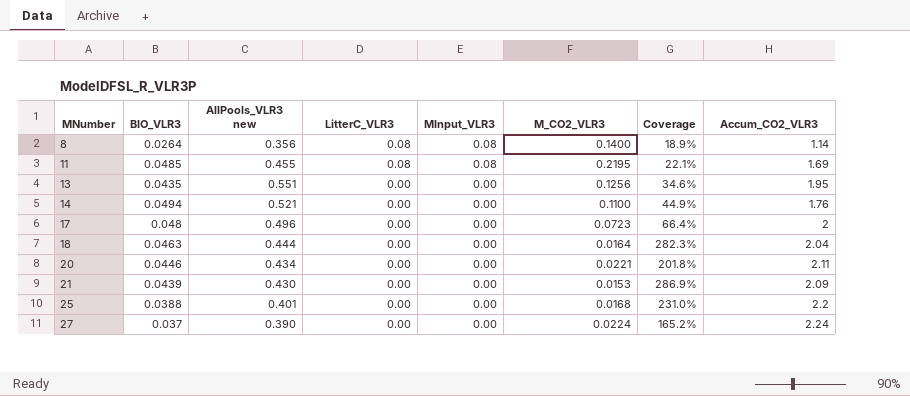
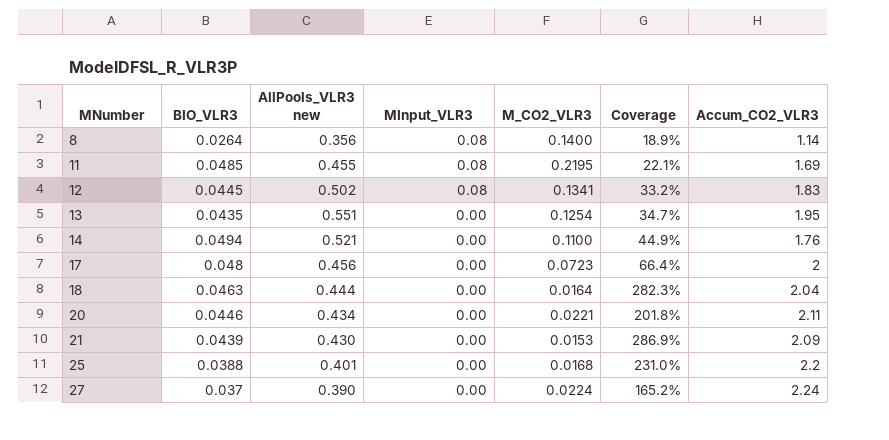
column LitterC_VLR3 | position: 4 -> none
row 12: none -> 0.0445 | 0.502 | 0.08 | 0.1341 | 33.2% | 1.83
13 | M_CO2_VLR3: 0.1256 -> 0.1254
13 | Coverage: 34.6% -> 34.7%
17 | AllPools_VLR3 new: 0.496 -> 0.456

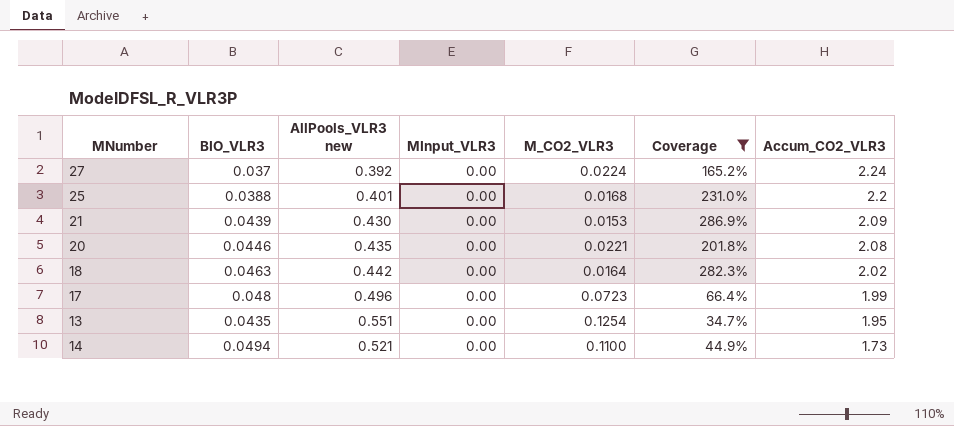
filter: none -> Coverage >= 34.7%
row order: MNumber ascending -> Accum_CO2_VLR3 descending
27 | AllPools_VLR3 new: 0.390 -> 0.392
20 | AllPools_VLR3 new: 0.434 -> 0.435
20 | Accum_CO2_VLR3: 2.11 -> 2.08
18 | AllPools_VLR3 new: 0.444 -> 0.442
18 | Accum_CO2_VLR3: 2.04 -> 2.02
17 | AllPools_VLR3 new: 0.456 -> 0.496
17 | Accum_CO2_VLR3: 2 -> 1.99
14 | Accum_CO2_VLR3: 1.76 -> 1.73

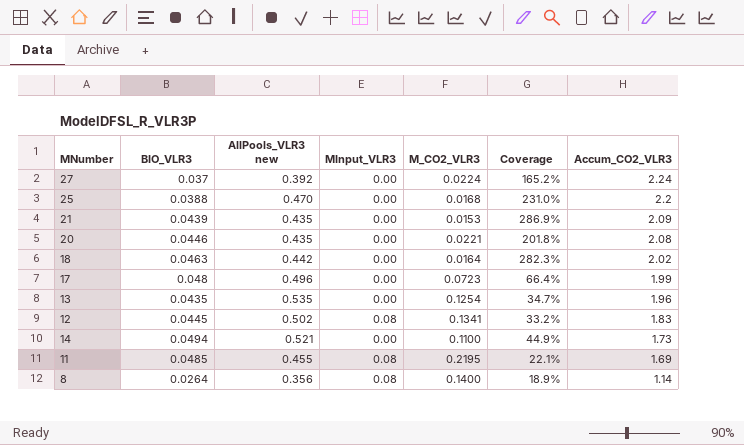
filter: Coverage >= 34.7% -> none
25 | AllPools_VLR3 new: 0.401 -> 0.470
21 | AllPools_VLR3 new: 0.430 -> 0.435
13 | AllPools_VLR3 new: 0.551 -> 0.535
13 | Accum_CO2_VLR3: 1.95 -> 1.96

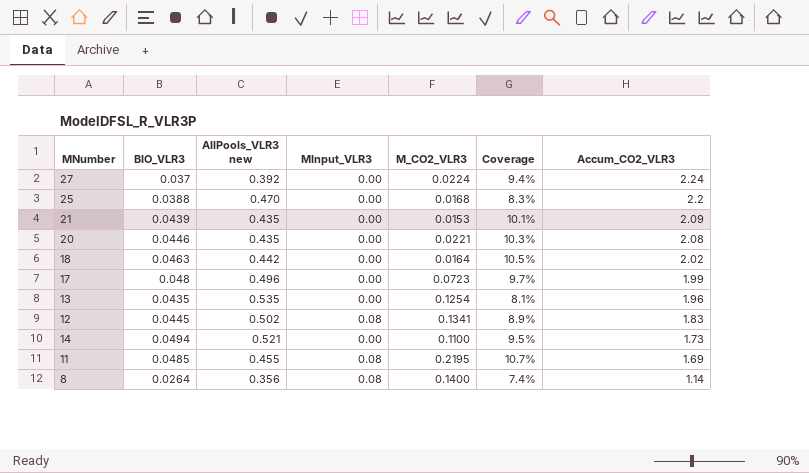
column Coverage | formula: [BIO_VLR3] / [M_CO2_VLR3] -> [BIO_VLR3] / [AllPools_VLR3 new]

